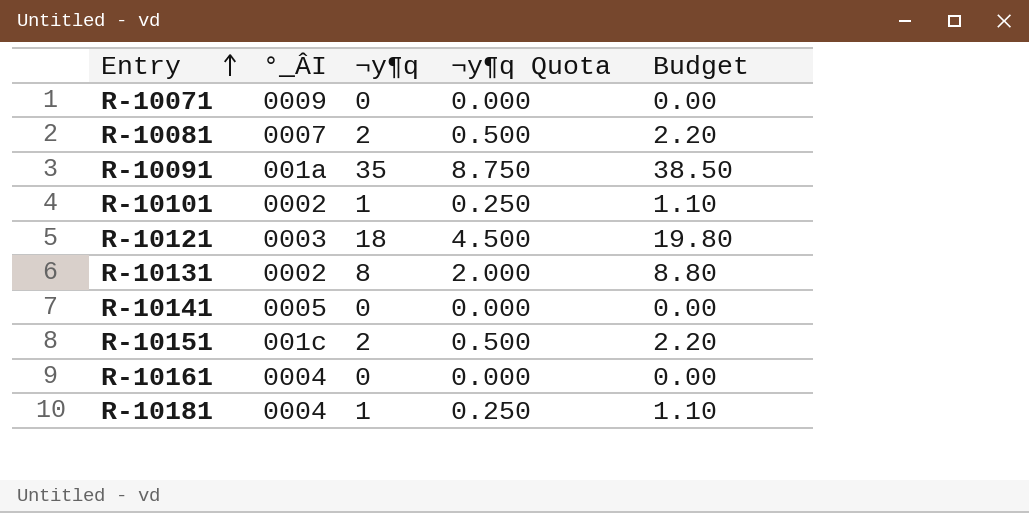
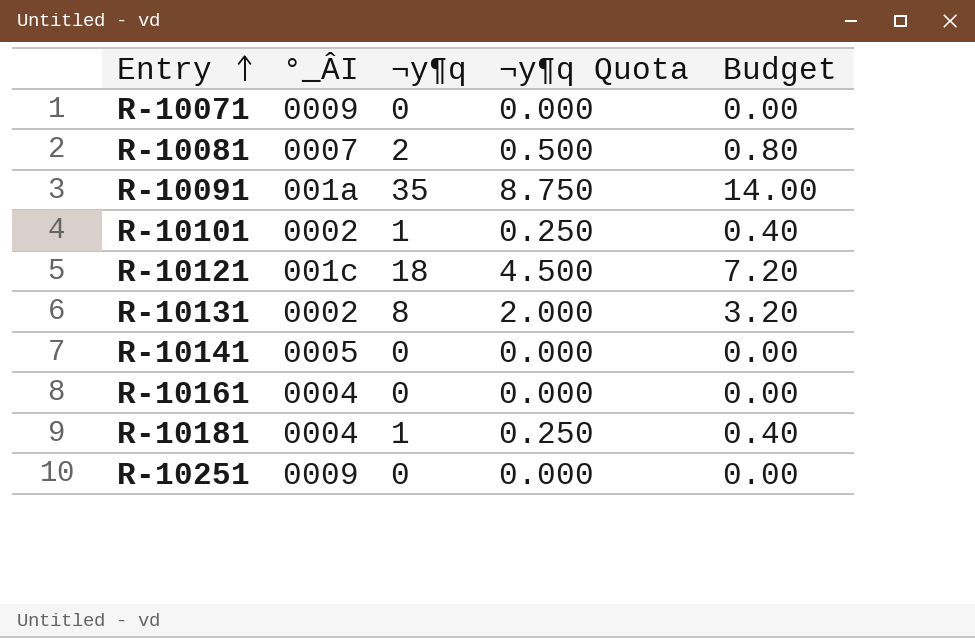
column Budget | formula: [¬y¶q] * 1.1 -> [¬y¶q] * 0.4
row R-10151: 001c | 2 | 0.500 | 2.20 -> none
R-10121 | °_ÂI: 0003 -> 001c
row R-10251: none -> 0009 | 0 | 0.000 | 0.00

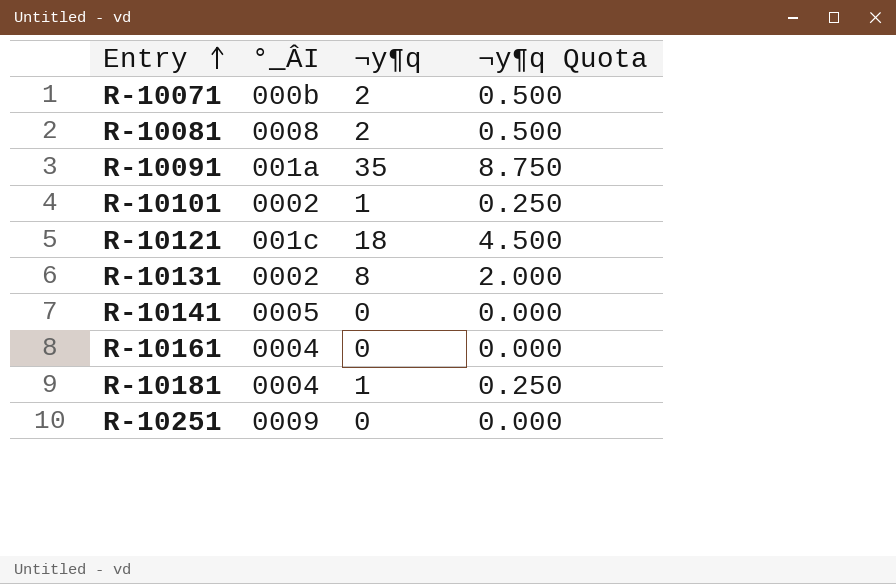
column Budget | formula: [¬y¶q] * 0.4 -> none
R-10071 | °_ÂI: 0009 -> 000b
R-10071 | ¬y¶q: 0 -> 2
R-10071 | ¬y¶q Quota: 0.000 -> 0.500
R-10081 | °_ÂI: 0007 -> 0008

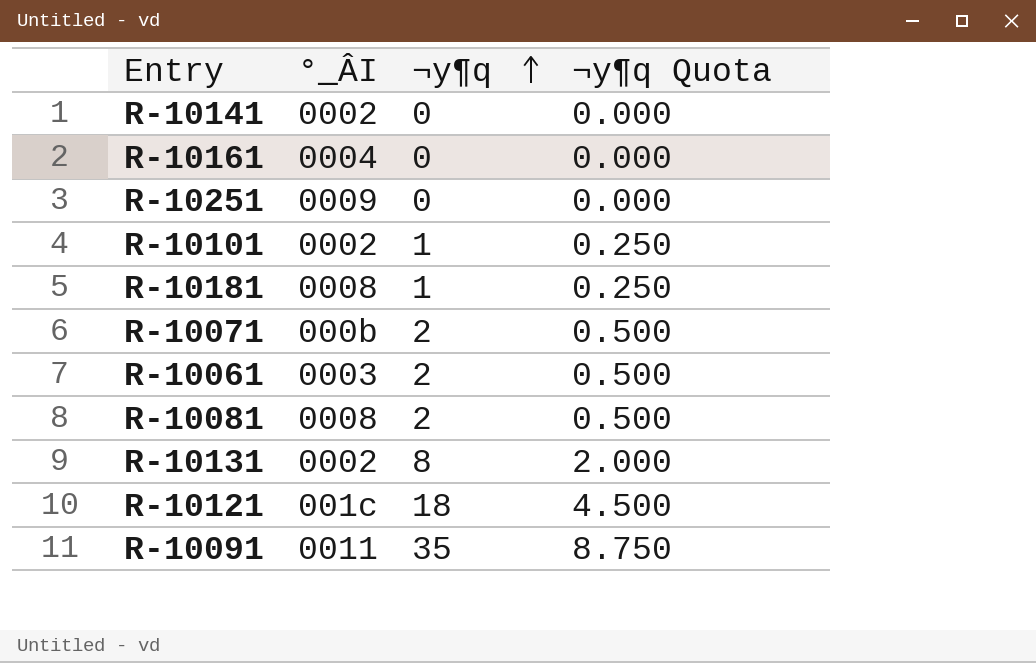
row order: Entry ascending -> ¬y¶q ascending
R-10141 | °_ÂI: 0005 -> 0002
R-10181 | °_ÂI: 0004 -> 0008
row R-10061: none -> 0003 | 2 | 0.500
R-10091 | °_ÂI: 001a -> 0011

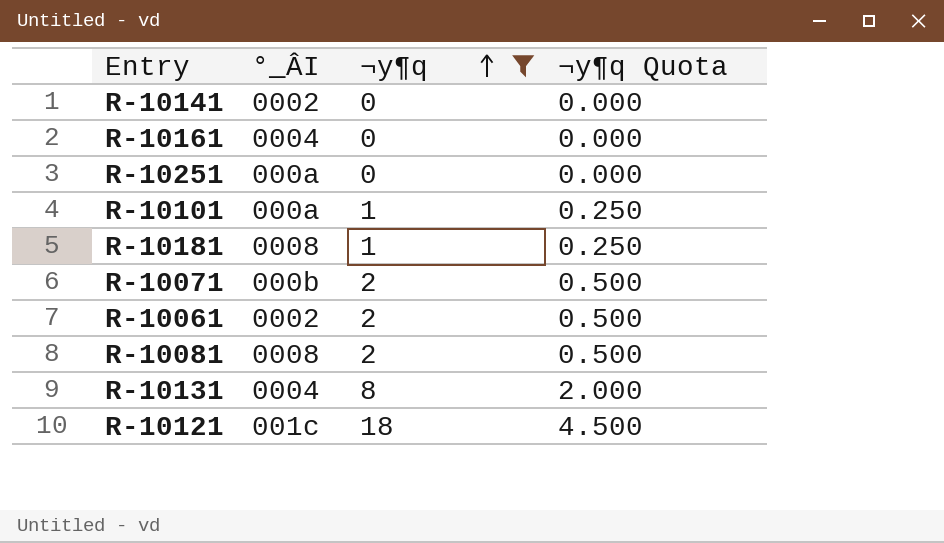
filter: none -> ¬y¶q != 35
R-10251 | °_ÂI: 0009 -> 000a
R-10101 | °_ÂI: 0002 -> 000a
R-10061 | °_ÂI: 0003 -> 0002
R-10131 | °_ÂI: 0002 -> 0004

